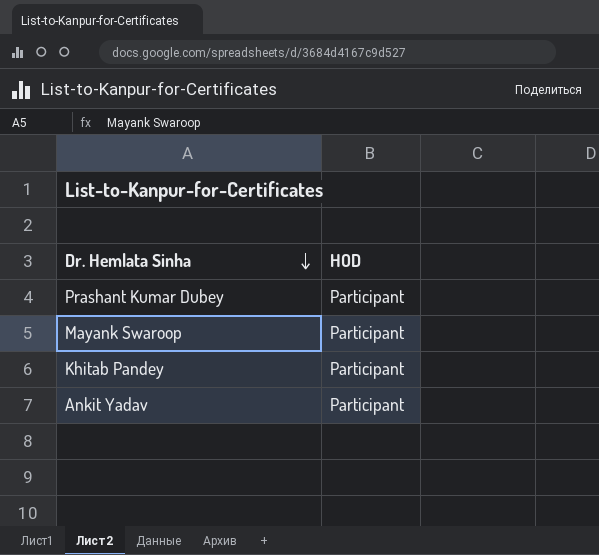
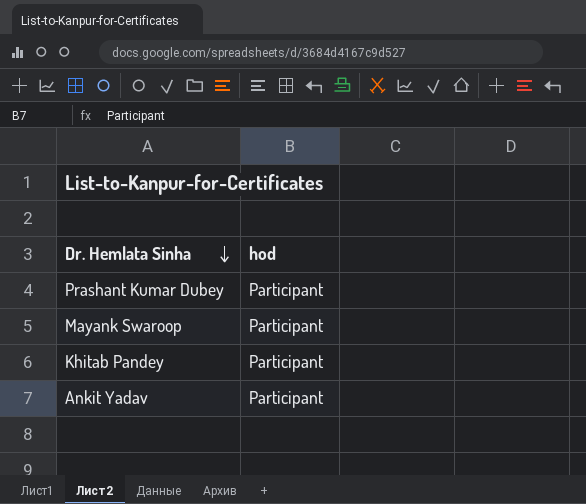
column name: HOD -> hod

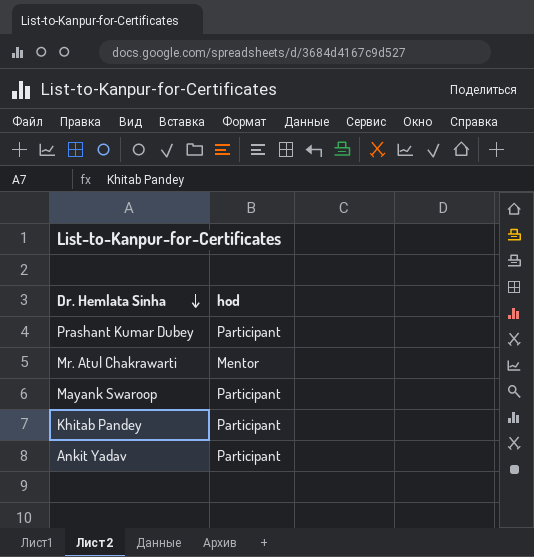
row Mr. Atul Chakrawarti: none -> Mentor

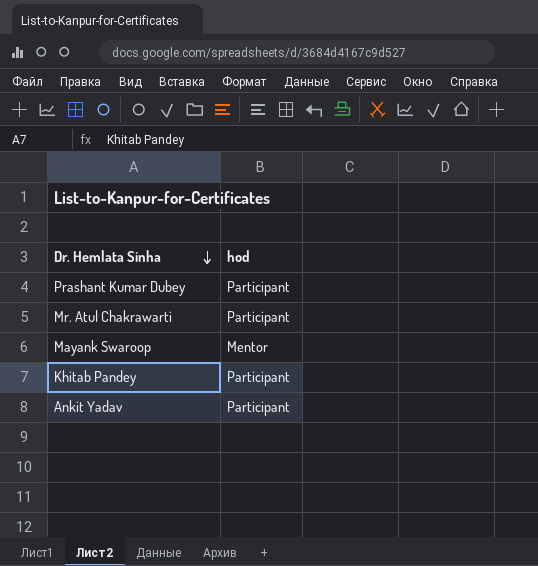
Mr. Atul Chakrawarti | hod: Mentor -> Participant
Mayank Swaroop | hod: Participant -> Mentor

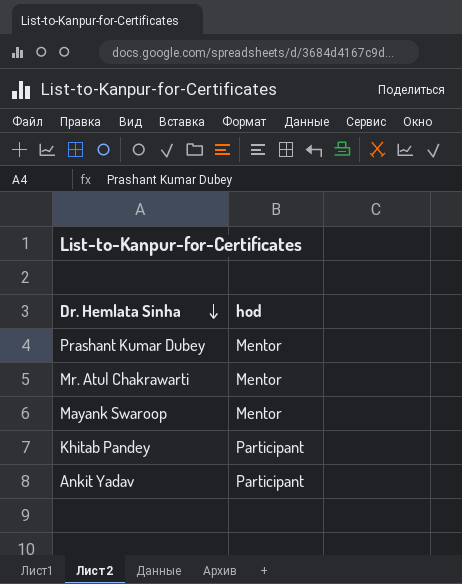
Prashant Kumar Dubey | hod: Participant -> Mentor
Mr. Atul Chakrawarti | hod: Participant -> Mentor

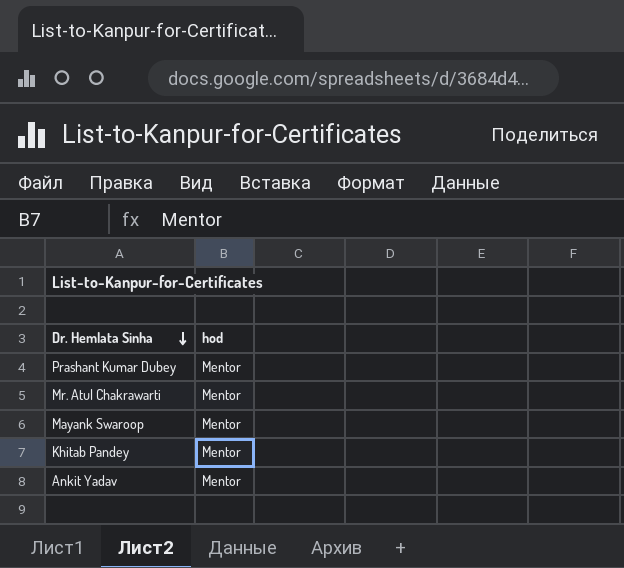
Khitab Pandey | hod: Participant -> Mentor
Ankit Yadav | hod: Participant -> Mentor

